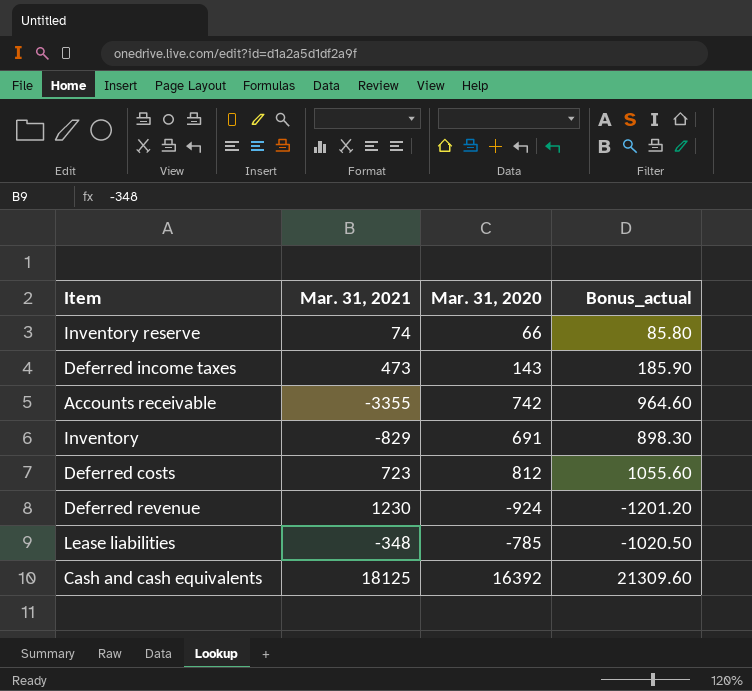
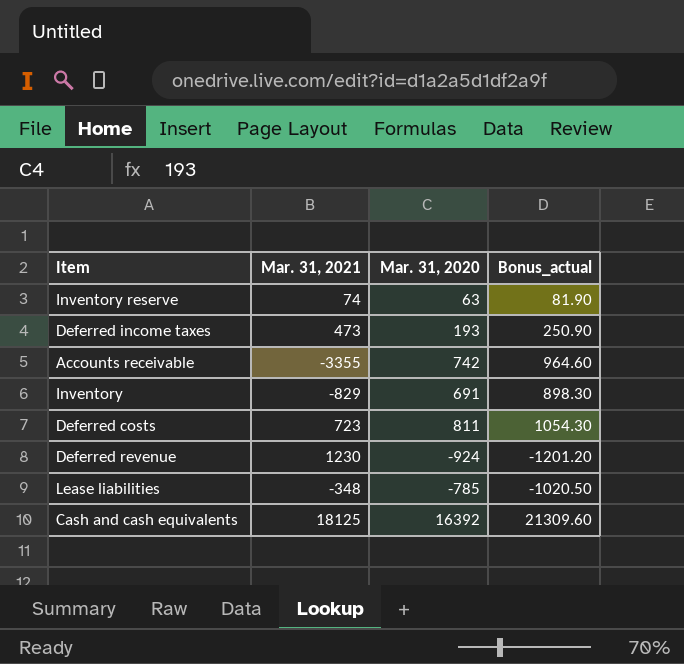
Inventory reserve | Mar. 31, 2020: 66 -> 63
Inventory reserve | Bonus_actual: 85.80 -> 81.90
Deferred income taxes | Mar. 31, 2020: 143 -> 193
Deferred income taxes | Bonus_actual: 185.90 -> 250.90
Deferred costs | Mar. 31, 2020: 812 -> 811
Deferred costs | Bonus_actual: 1055.60 -> 1054.30

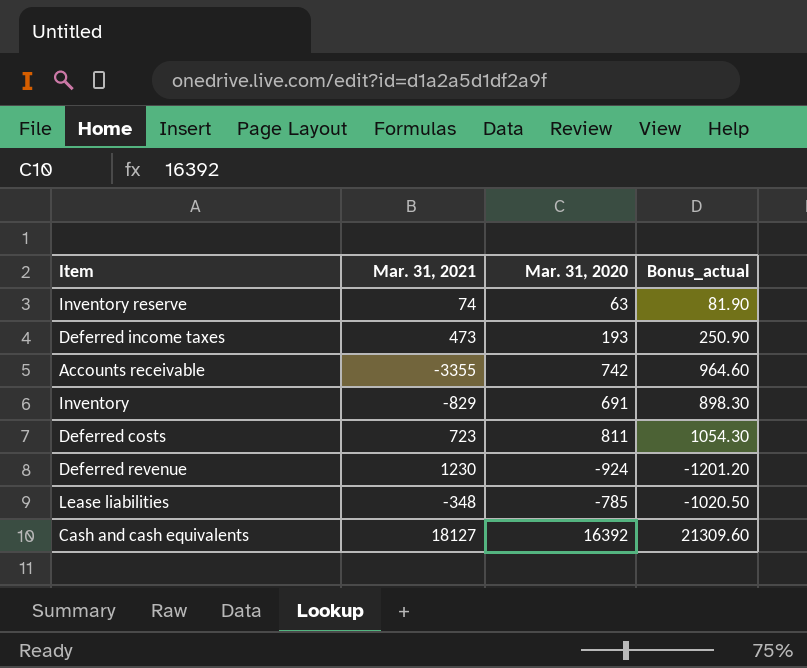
Cash and cash equivalents | Mar. 31, 2021: 18125 -> 18127

